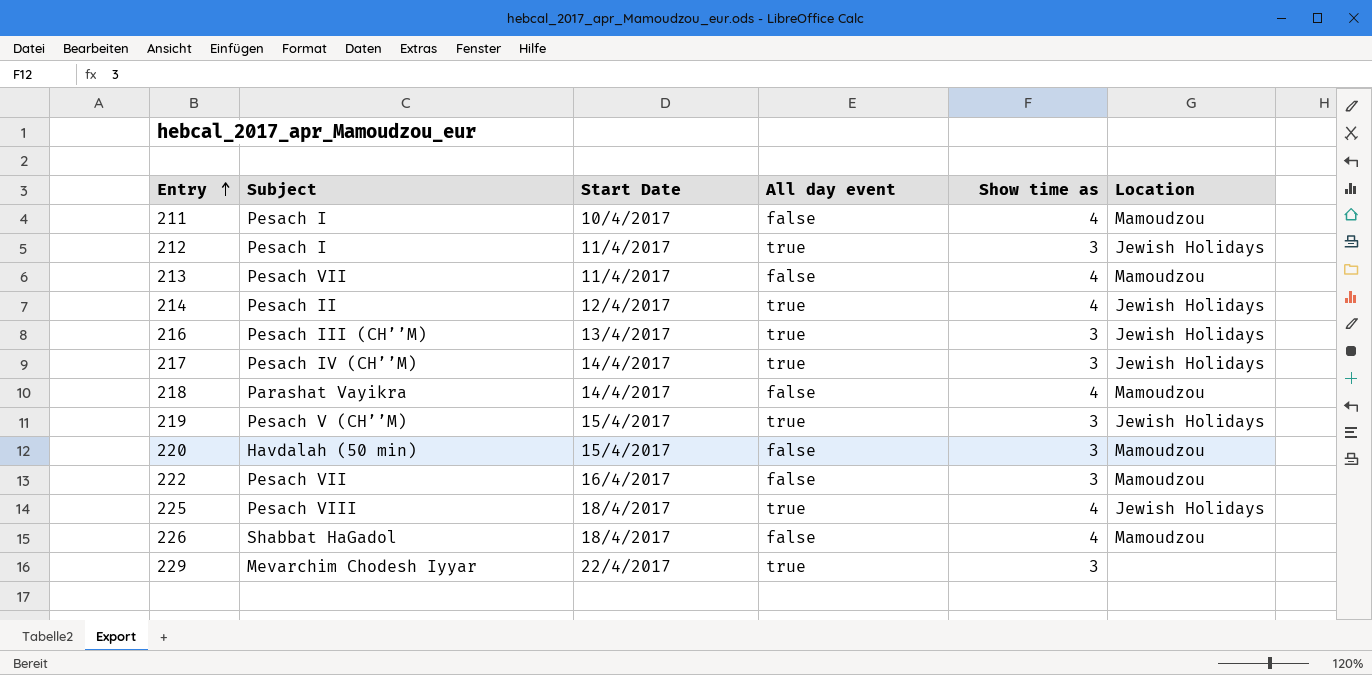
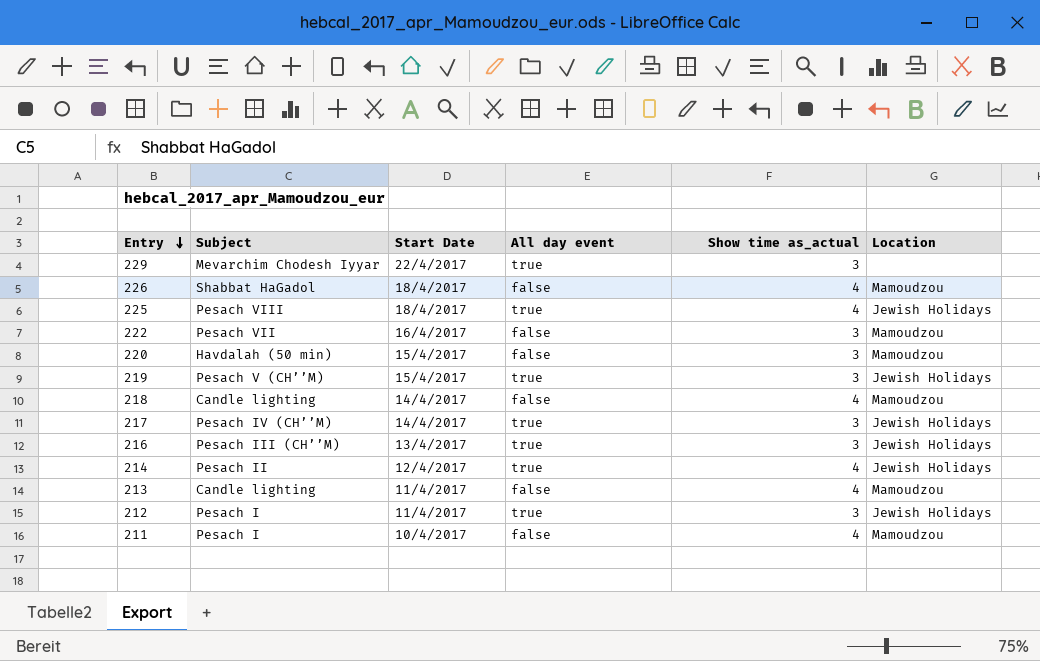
row order: Entry ascending -> Entry descending
column name: Show time as -> Show time as_actual
218 | Subject: Parashat Vayikra -> Candle lighting
213 | Subject: Pesach VII -> Candle lighting

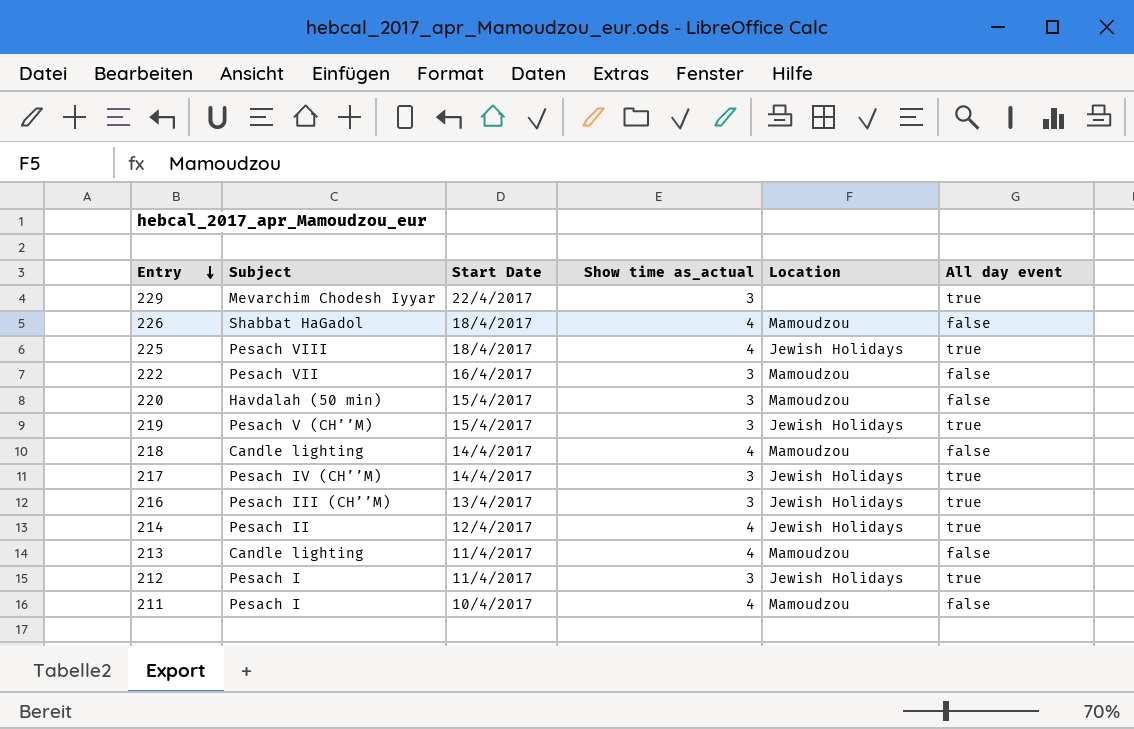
column All day event | position: 4 -> 6

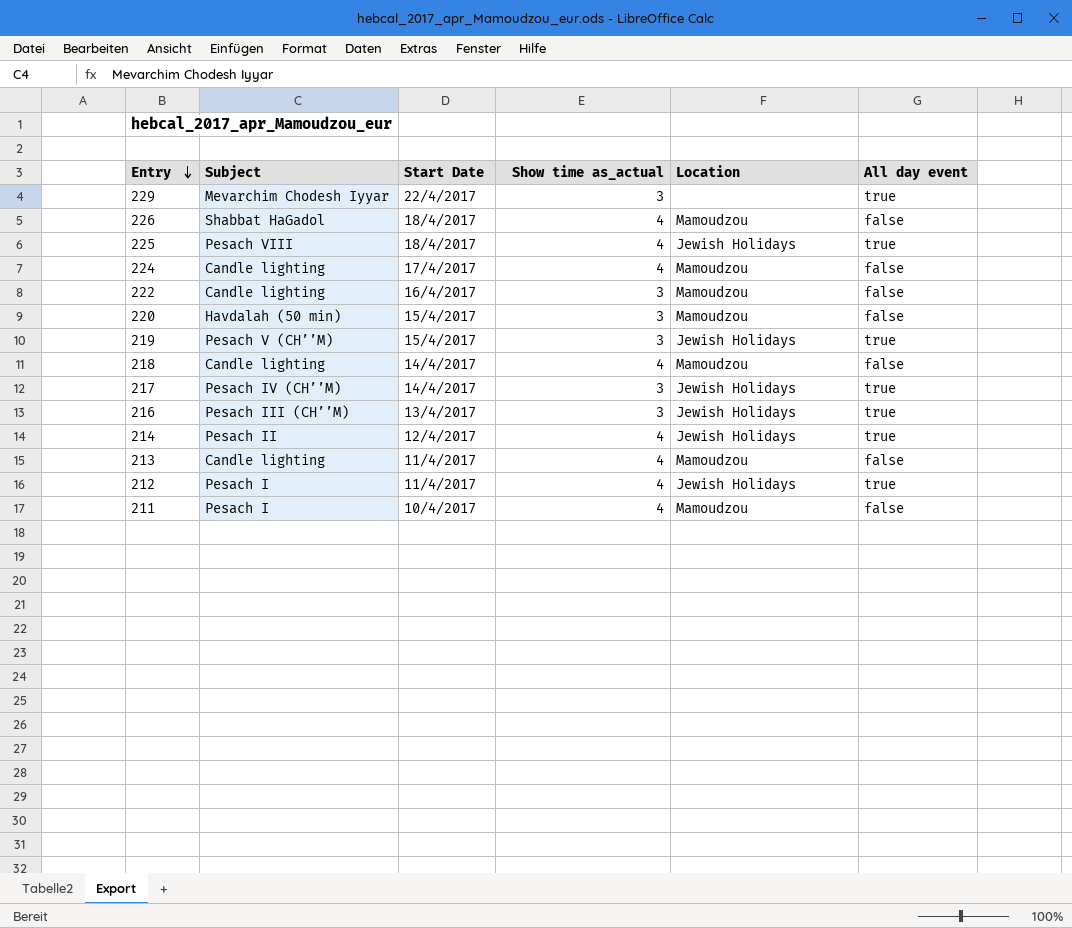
row 224: none -> Candle lighting | 17/4/2017 | 4 | Mamoudzou | false
222 | Subject: Pesach VII -> Candle lighting
212 | Show time as_actual: 3 -> 4

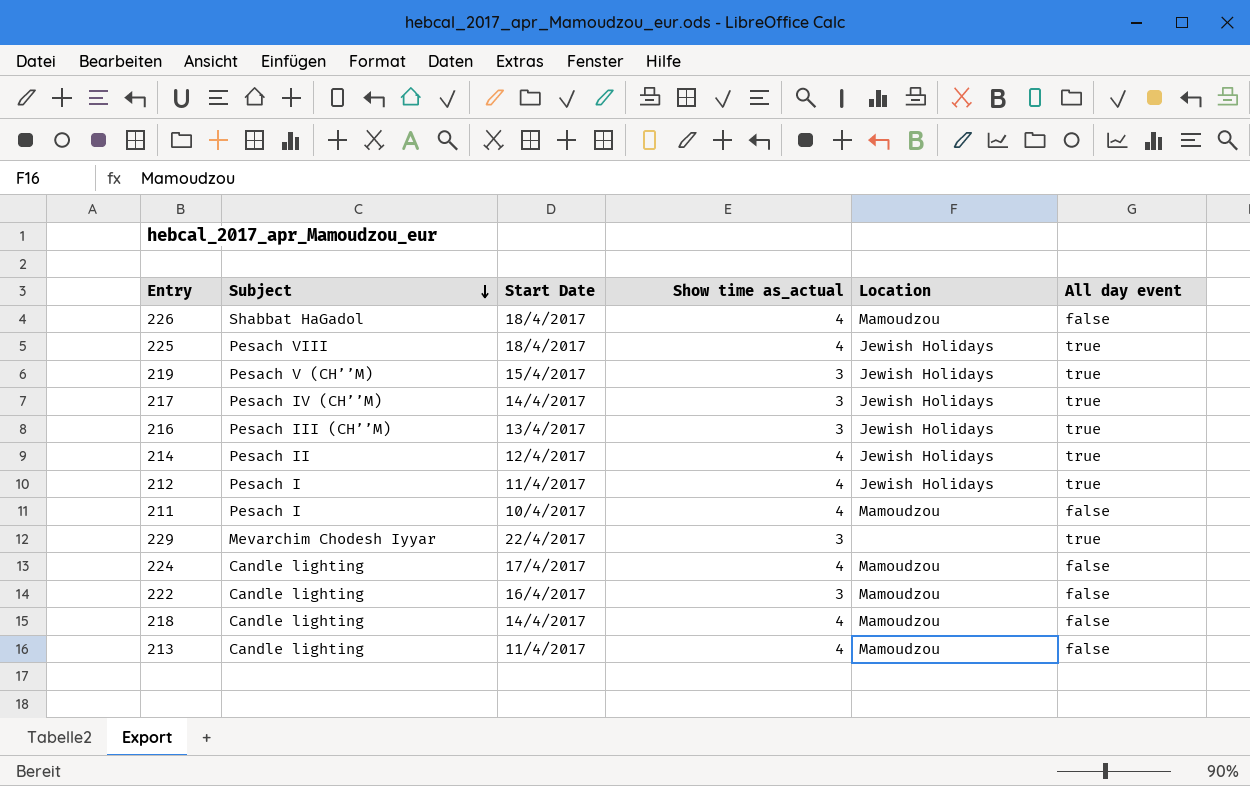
row order: Entry descending -> Subject descending
row 220: Havdalah (50 min) | 15/4/2017 | 3 | Mamoudzou | false -> none

